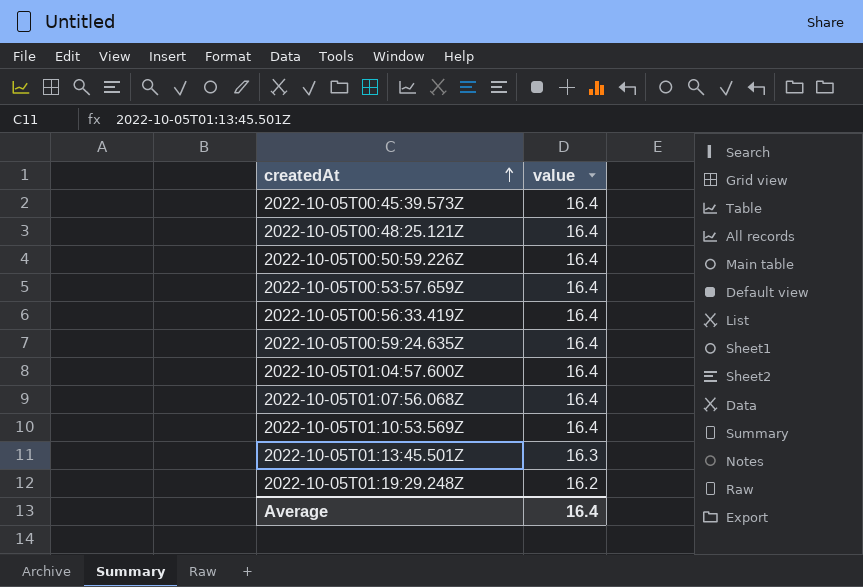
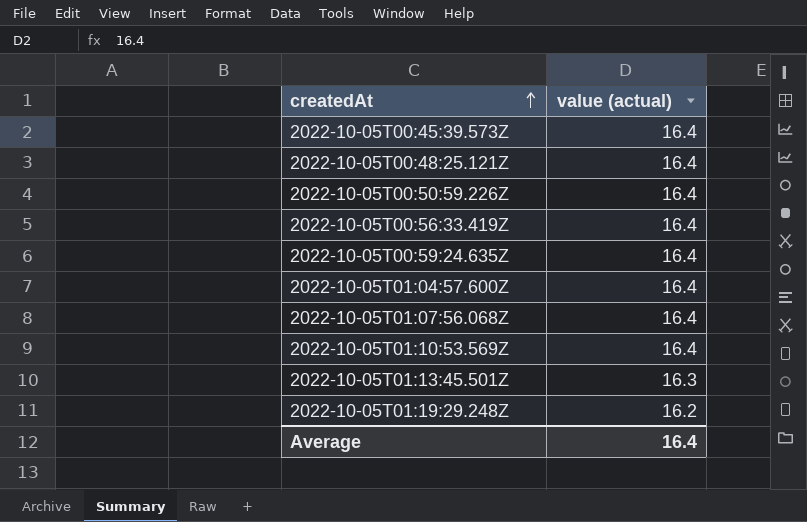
column name: value -> value (actual)
row 2022-10-05T00:53:57.659Z: 16.4 -> none

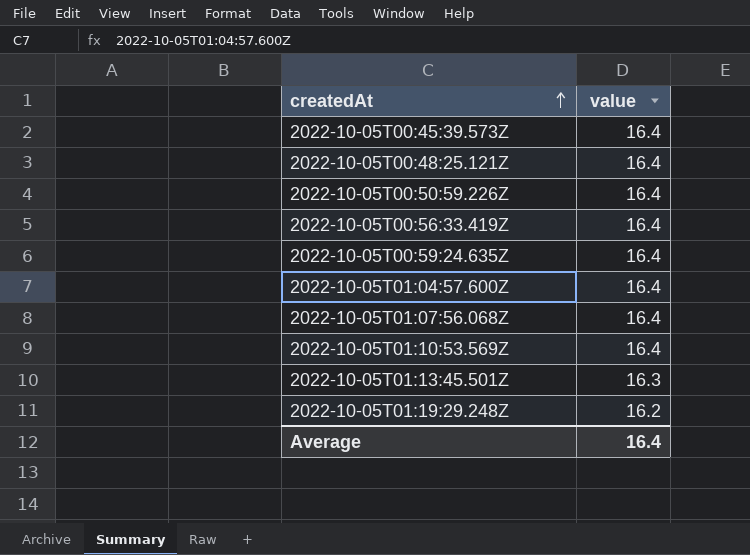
column name: value (actual) -> value

